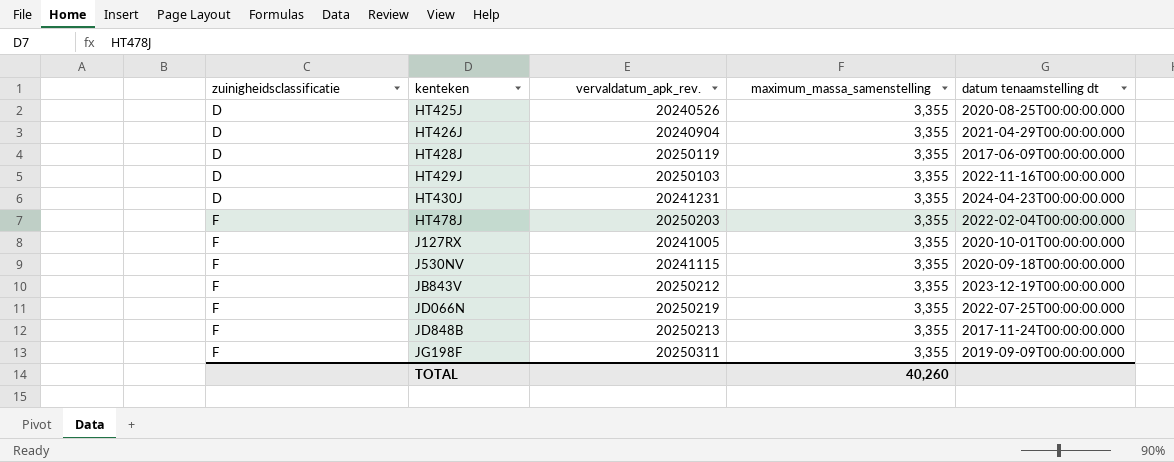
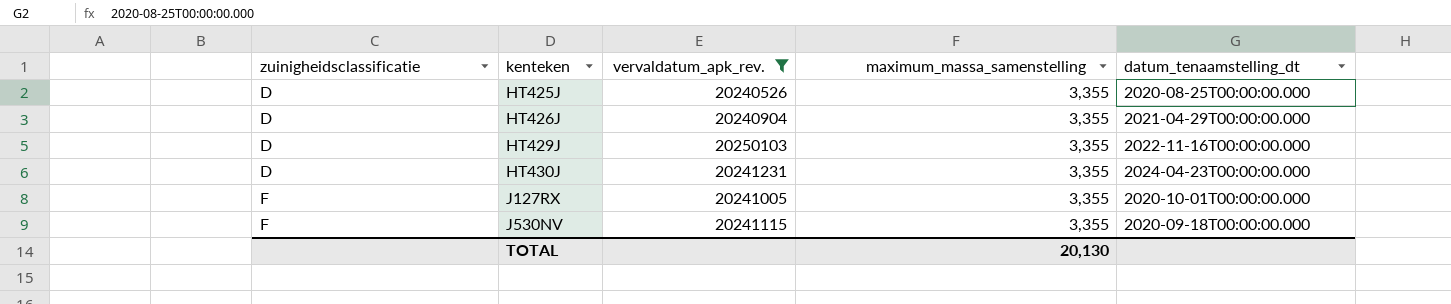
filter: none -> vervaldatum_apk_rev. <= 20250103
column name: datum tenaamstelling dt -> datum_tenaamstelling_dt
TOTAL | maximum_massa_samenstelling: 40,260 -> 20,130

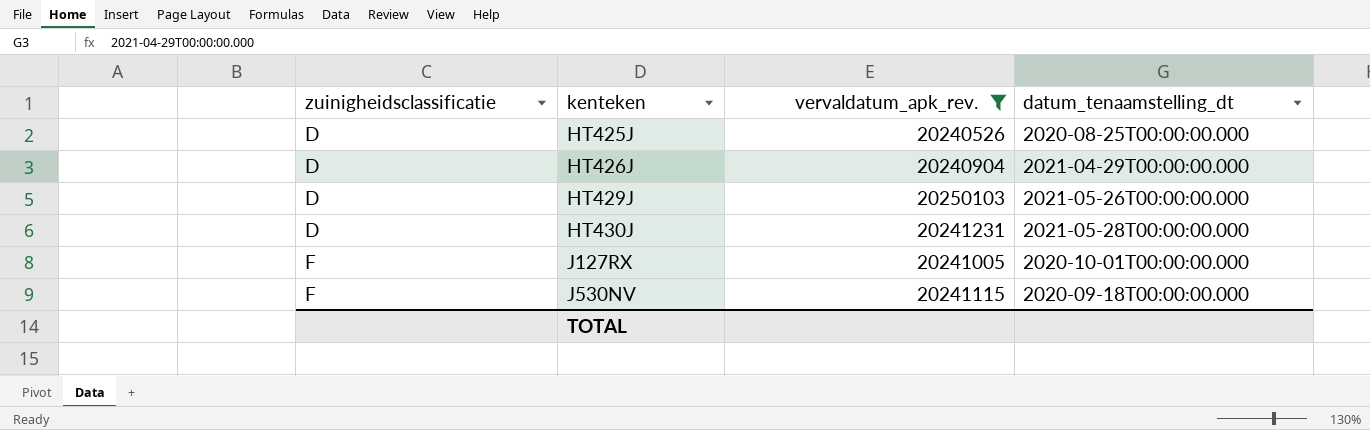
column maximum_massa_samenstelling | position: 4 -> none
HT429J | datum_tenaamstelling_dt: 2022-11-16T00:00:00.000 -> 2021-05-26T00:00:00.000
HT430J | datum_tenaamstelling_dt: 2024-04-23T00:00:00.000 -> 2021-05-28T00:00:00.000

